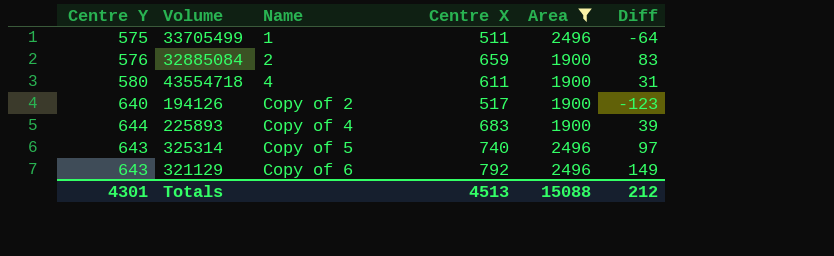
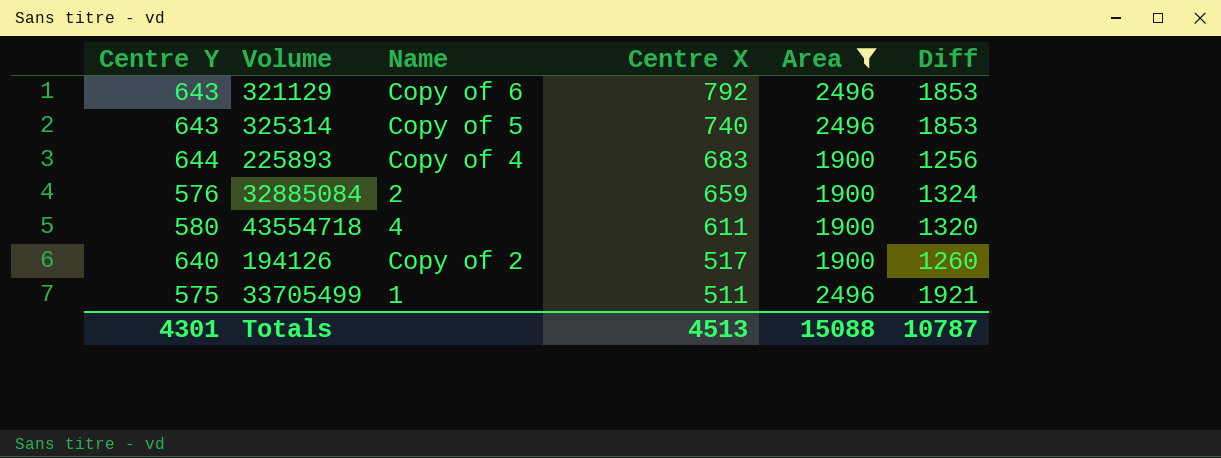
row order: Name ascending -> Centre X descending
column Diff | formula: [Centre X] - [Centre Y] -> [Area] - [Centre Y]
Totals | Diff: 212 -> 10787

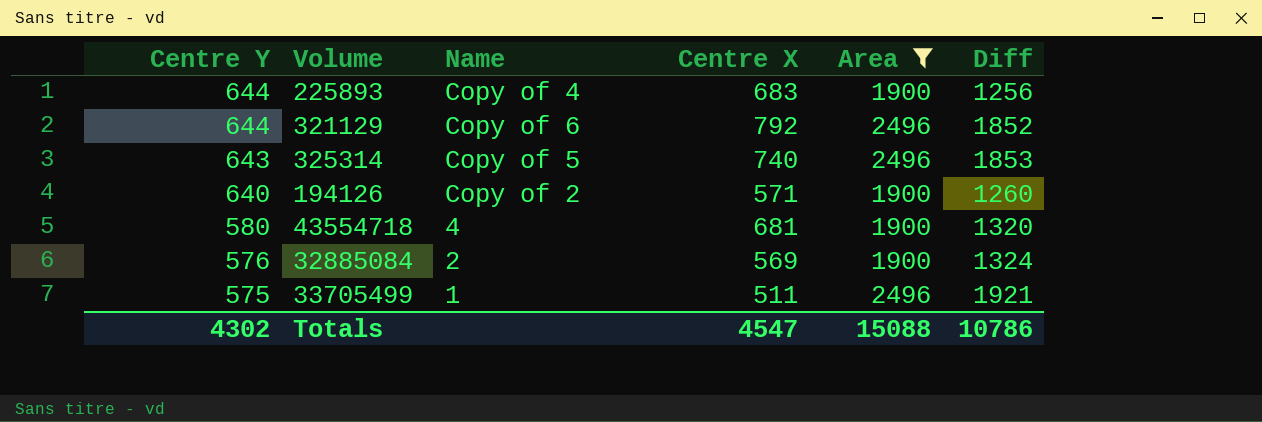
row order: Centre X descending -> Centre Y descending
321129 | Centre Y: 643 -> 644
321129 | Diff: 1853 -> 1852
194126 | Centre X: 517 -> 571
43554718 | Centre X: 611 -> 681
32885084 | Centre X: 659 -> 569
Totals | Centre Y: 4301 -> 4302
Totals | Centre X: 4513 -> 4547
Totals | Diff: 10787 -> 10786

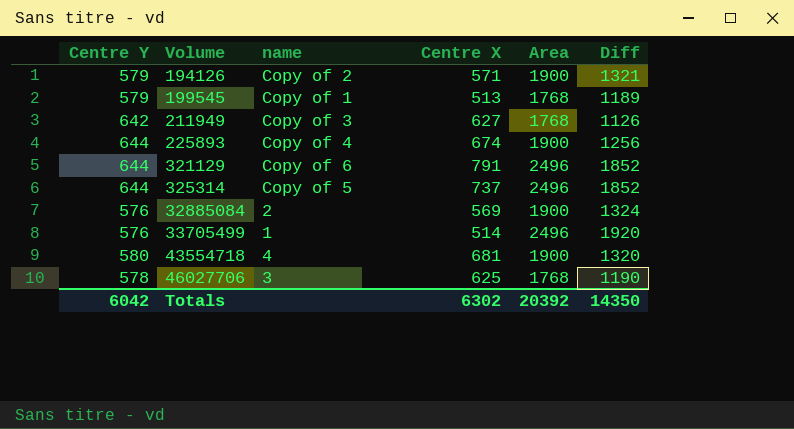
filter: Area != 1768 -> none
row order: Centre Y descending -> Volume ascending
column name: Name -> name
194126 | Centre Y: 640 -> 579
194126 | Diff: 1260 -> 1321
225893 | Centre X: 683 -> 674
321129 | Centre X: 792 -> 791
325314 | Centre Y: 643 -> 644
325314 | Centre X: 740 -> 737
325314 | Diff: 1853 -> 1852
33705499 | Centre Y: 575 -> 576
33705499 | Centre X: 511 -> 514
33705499 | Diff: 1921 -> 1920
Totals | Centre Y: 4302 -> 6042
Totals | Centre X: 4547 -> 6302
Totals | Area: 15088 -> 20392
Totals | Diff: 10786 -> 14350

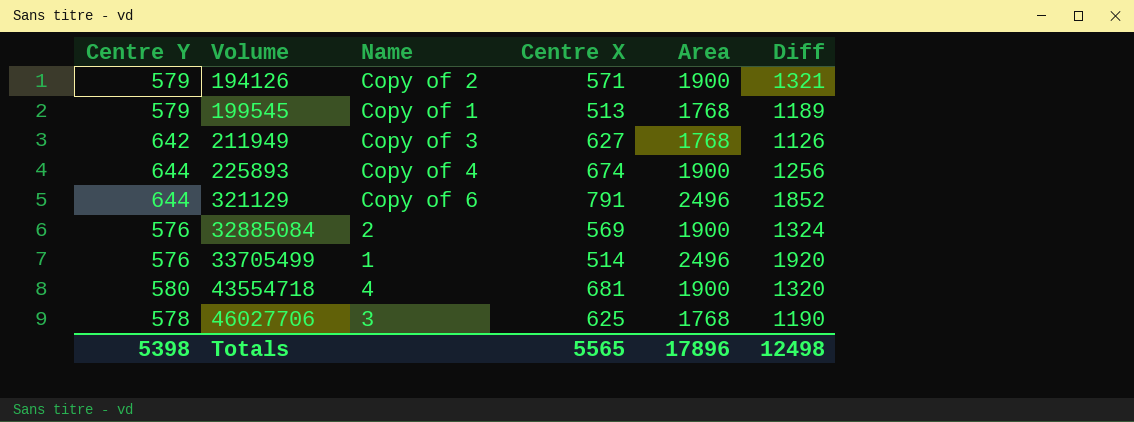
column name: name -> Name
row 325314: 644 | Copy of 5 | 737 | 2496 | 1852 -> none
Totals | Centre Y: 6042 -> 5398
Totals | Centre X: 6302 -> 5565
Totals | Area: 20392 -> 17896
Totals | Diff: 14350 -> 12498

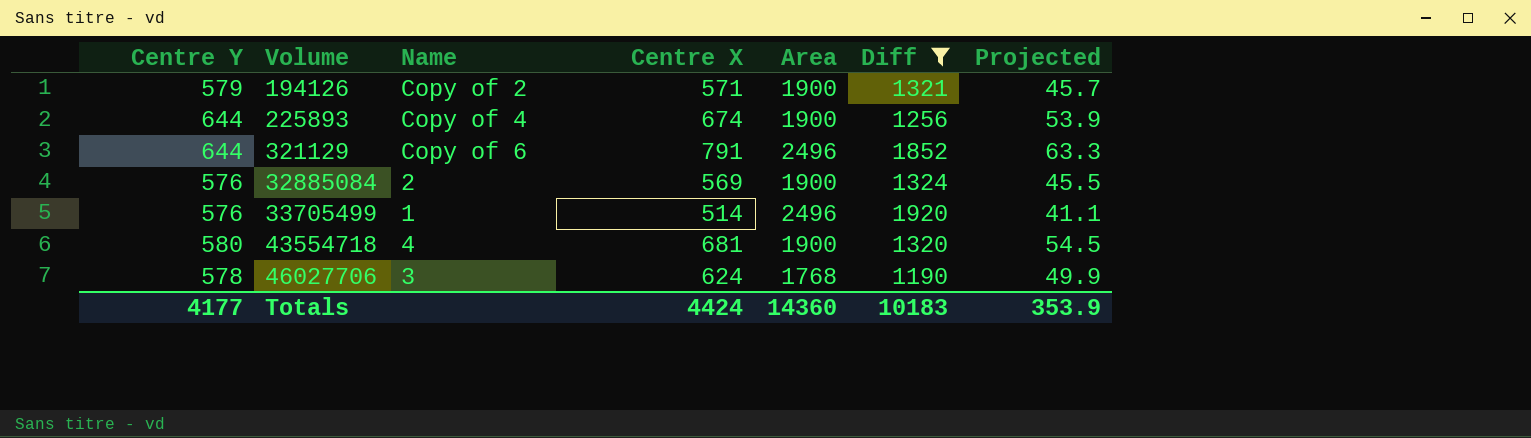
filter: none -> Diff >= 1190
column Projected | formula: none -> [Centre X] * 0.08
46027706 | Centre X: 625 -> 624
Totals | Centre Y: 5398 -> 4177
Totals | Centre X: 5565 -> 4424
Totals | Area: 17896 -> 14360
Totals | Diff: 12498 -> 10183

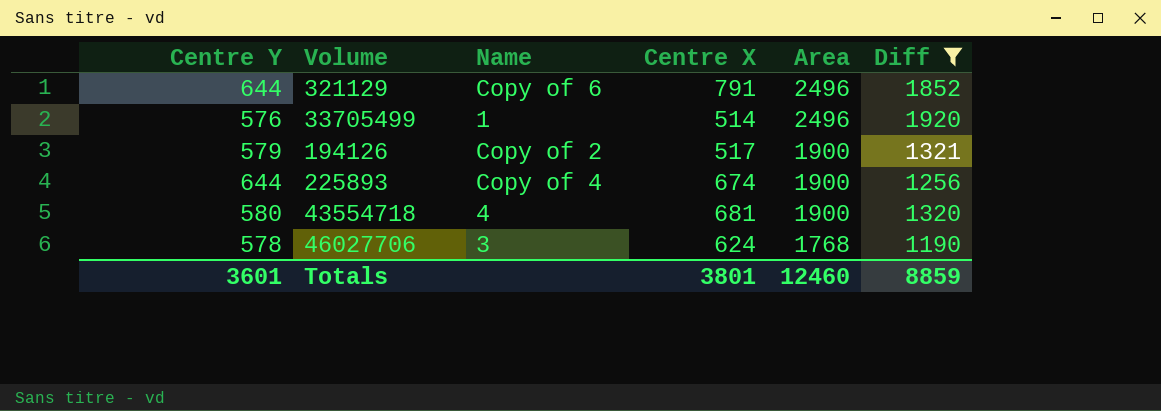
row order: Volume ascending -> Area descending
column Projected | formula: [Centre X] * 0.08 -> none
row 32885084: 576 | 2 | 569 | 1900 | 1324 | 45.5 -> none
194126 | Centre X: 571 -> 517
Totals | Centre Y: 4177 -> 3601
Totals | Centre X: 4424 -> 3801
Totals | Area: 14360 -> 12460
Totals | Diff: 10183 -> 8859

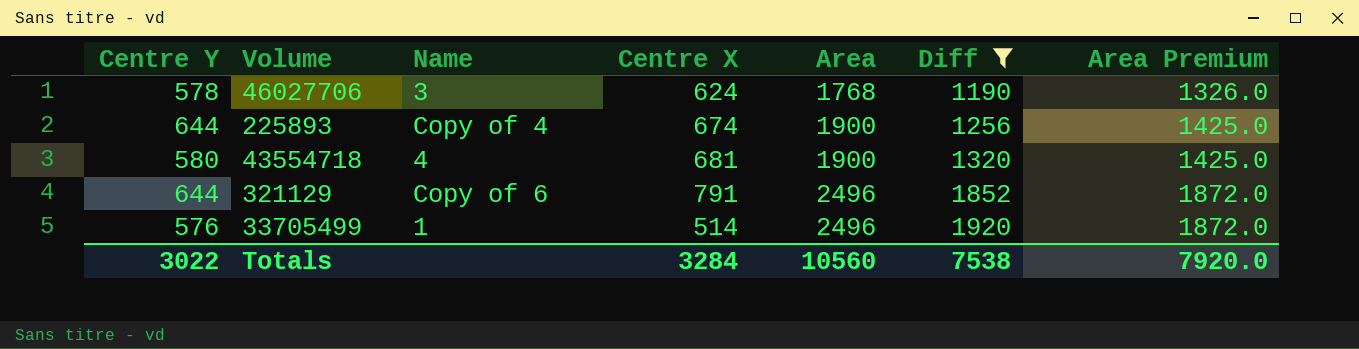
row order: Area descending -> Area ascending
column Area Premium | formula: none -> [Area] * 0.75
row 194126: 579 | Copy of 2 | 517 | 1900 | 1321 -> none
Totals | Centre Y: 3601 -> 3022
Totals | Centre X: 3801 -> 3284
Totals | Area: 12460 -> 10560
Totals | Diff: 8859 -> 7538

